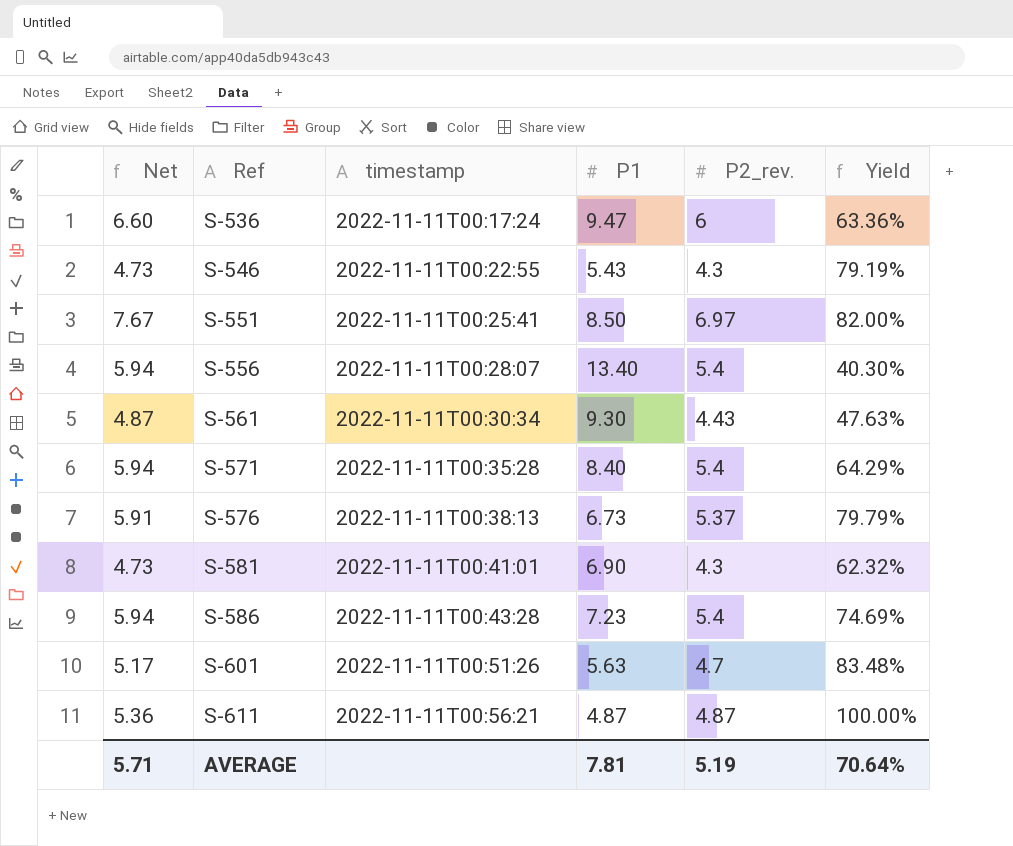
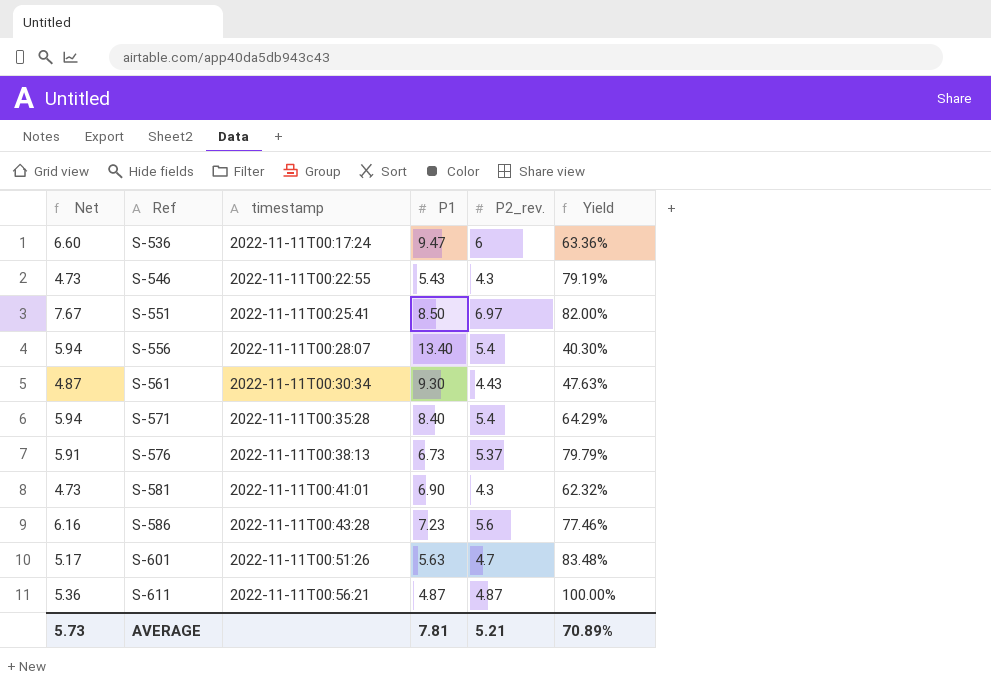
S-586 | Net: 5.94 -> 6.16
S-586 | P2_rev.: 5.4 -> 5.6
S-586 | Yield: 74.69% -> 77.46%
AVERAGE | Net: 5.71 -> 5.73
AVERAGE | P2_rev.: 5.19 -> 5.21
AVERAGE | Yield: 70.64% -> 70.89%

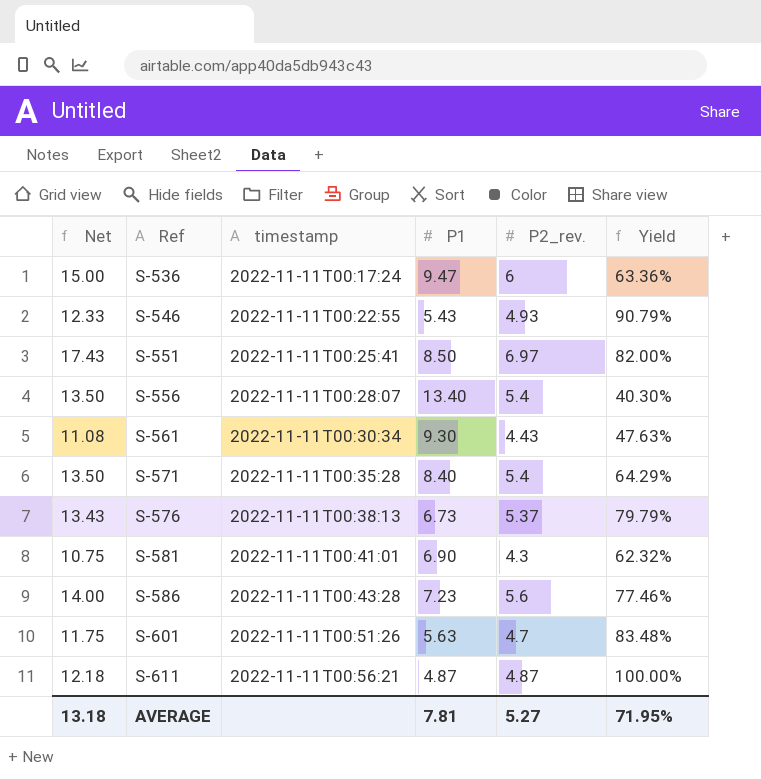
column Net | formula: [P2_rev.] * 1.1 -> [P2_rev.] * 2.5
S-546 | P2_rev.: 4.3 -> 4.93
S-546 | Yield: 79.19% -> 90.79%
AVERAGE | Net: 5.73 -> 13.18
AVERAGE | P2_rev.: 5.21 -> 5.27
AVERAGE | Yield: 70.89% -> 71.95%

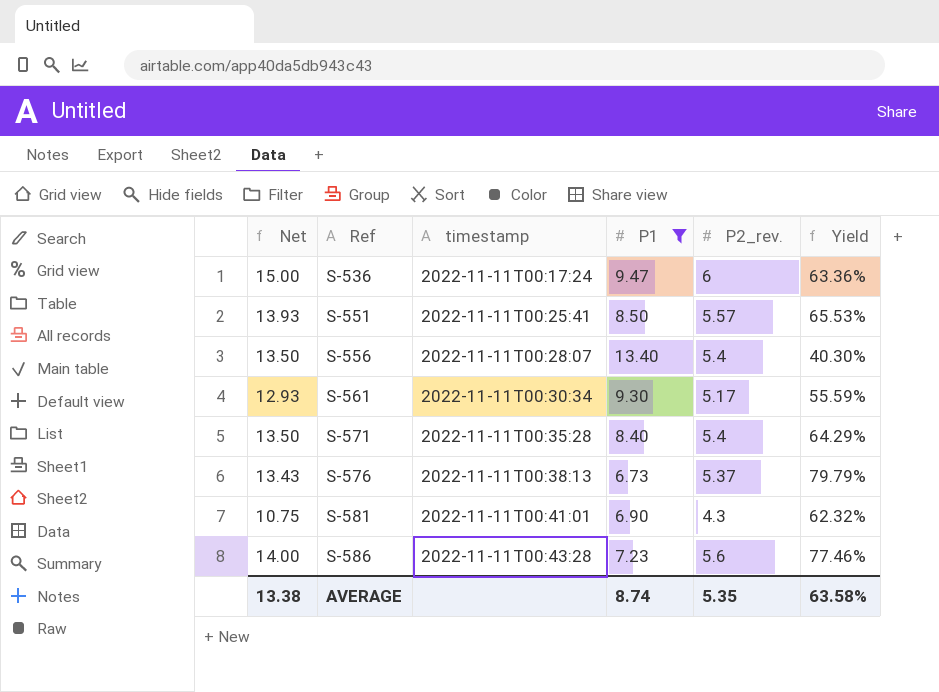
filter: none -> P1 >= 6.73
S-551 | Net: 17.43 -> 13.93
S-551 | P2_rev.: 6.97 -> 5.57
S-551 | Yield: 82.00% -> 65.53%
S-561 | Net: 11.08 -> 12.93
S-561 | P2_rev.: 4.43 -> 5.17
S-561 | Yield: 47.63% -> 55.59%
AVERAGE | Net: 13.18 -> 13.38
AVERAGE | P1: 7.81 -> 8.74
AVERAGE | P2_rev.: 5.27 -> 5.35
AVERAGE | Yield: 71.95% -> 63.58%

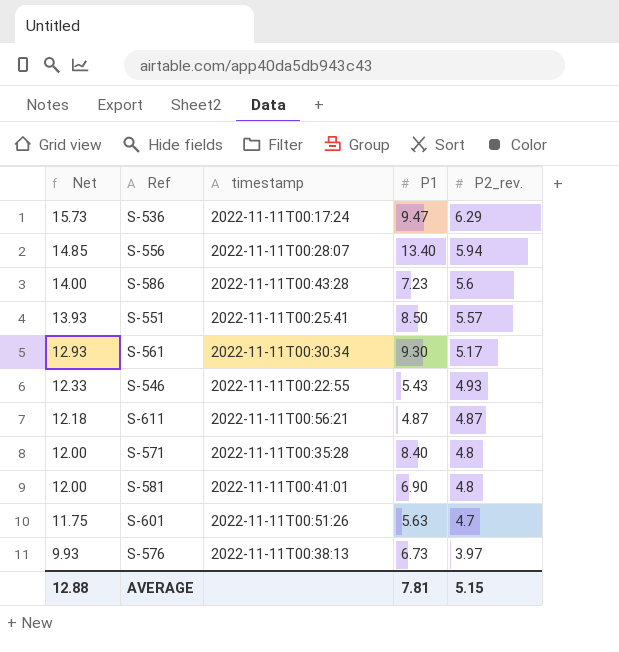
filter: P1 >= 6.73 -> none
row order: Ref ascending -> Net descending
column Yield | formula: [P2_rev.] / [P1] -> none
S-536 | Net: 15.00 -> 15.73
S-536 | P2_rev.: 6 -> 6.29
S-556 | Net: 13.50 -> 14.85
S-556 | P2_rev.: 5.4 -> 5.94
S-571 | Net: 13.50 -> 12.00
S-571 | P2_rev.: 5.4 -> 4.8
S-581 | Net: 10.75 -> 12.00
S-581 | P2_rev.: 4.3 -> 4.8
S-576 | Net: 13.43 -> 9.93
S-576 | P2_rev.: 5.37 -> 3.97
AVERAGE | Net: 13.38 -> 12.88
AVERAGE | P1: 8.74 -> 7.81
AVERAGE | P2_rev.: 5.35 -> 5.15

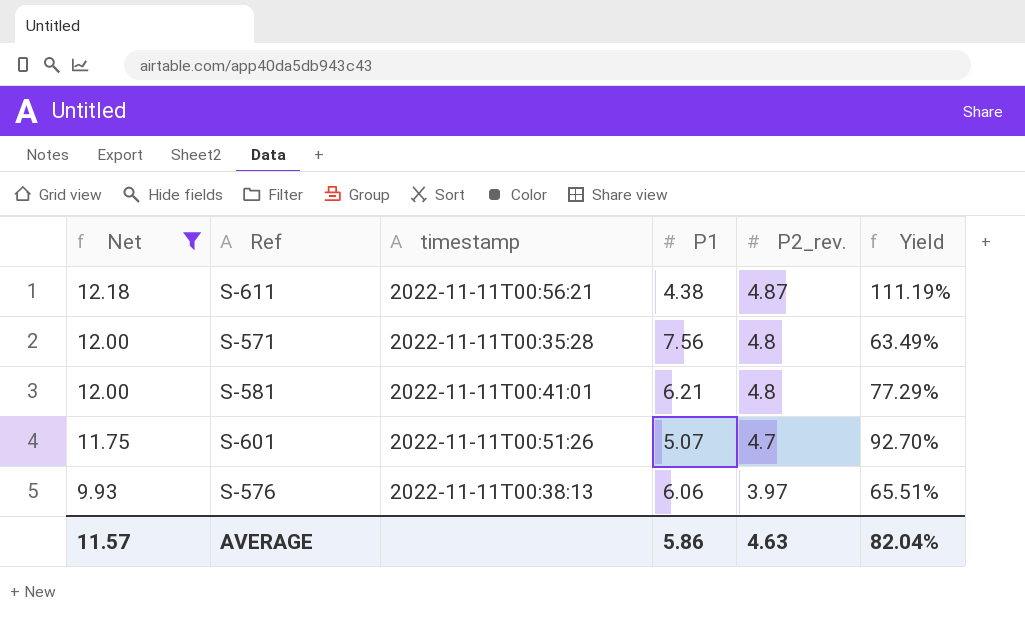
filter: none -> Net <= 12.18
column Yield | formula: none -> [P2_rev.] / [P1]
S-611 | P1: 4.87 -> 4.38
S-571 | P1: 8.40 -> 7.56
S-581 | P1: 6.90 -> 6.21
S-601 | P1: 5.63 -> 5.07
S-576 | P1: 6.73 -> 6.06
AVERAGE | Net: 12.88 -> 11.57
AVERAGE | P1: 7.81 -> 5.86
AVERAGE | P2_rev.: 5.15 -> 4.63

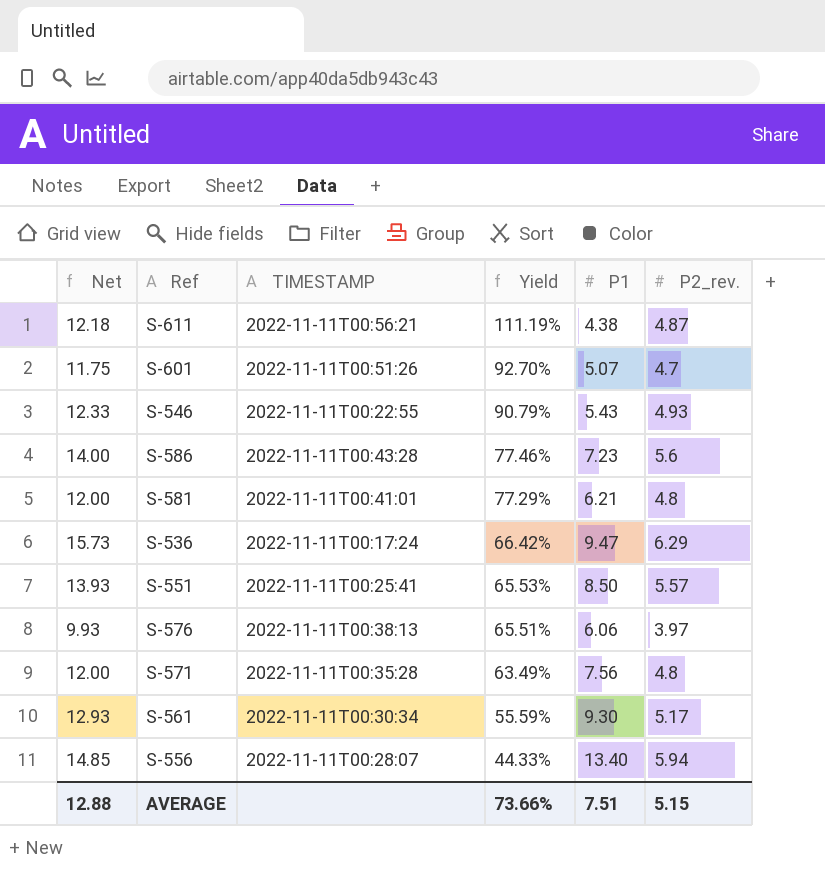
filter: Net <= 12.18 -> none
row order: Net descending -> Yield descending
column name: timestamp -> TIMESTAMP
column Yield | position: 6 -> 4
AVERAGE | Net: 11.57 -> 12.88
AVERAGE | Yield: 82.04% -> 73.66%
AVERAGE | P1: 5.86 -> 7.51
AVERAGE | P2_rev.: 4.63 -> 5.15

